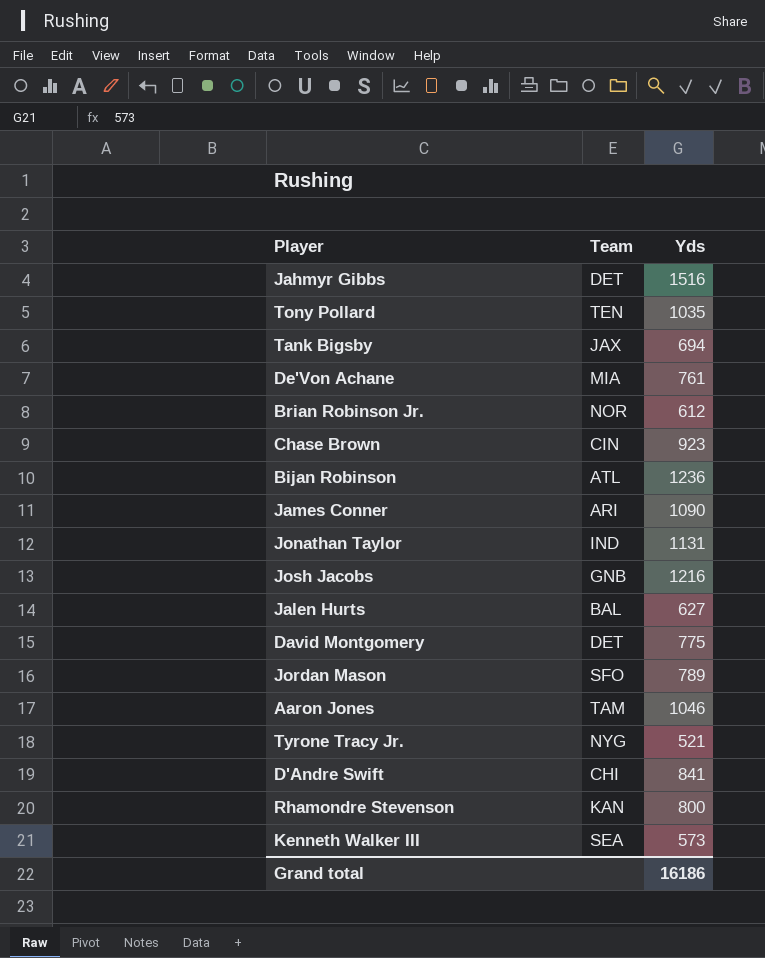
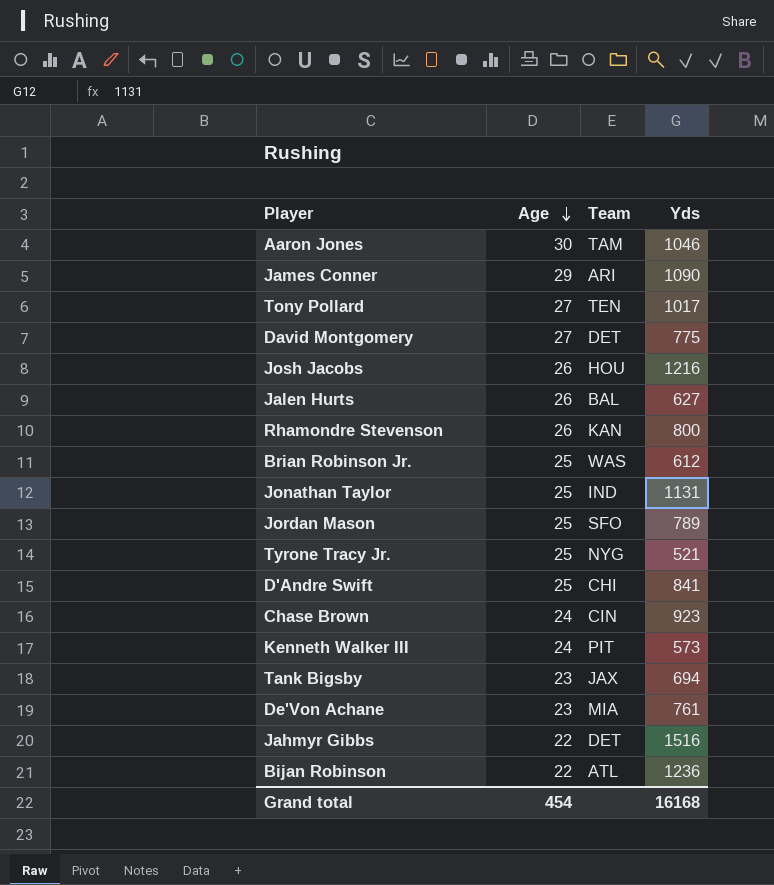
row order: none -> Age descending
column Age | position: none -> 2
Tony Pollard | Yds: 1035 -> 1017
Josh Jacobs | Team: GNB -> HOU
Brian Robinson Jr. | Team: NOR -> WAS
Kenneth Walker III | Team: SEA -> PIT
Grand total | Yds: 16186 -> 16168

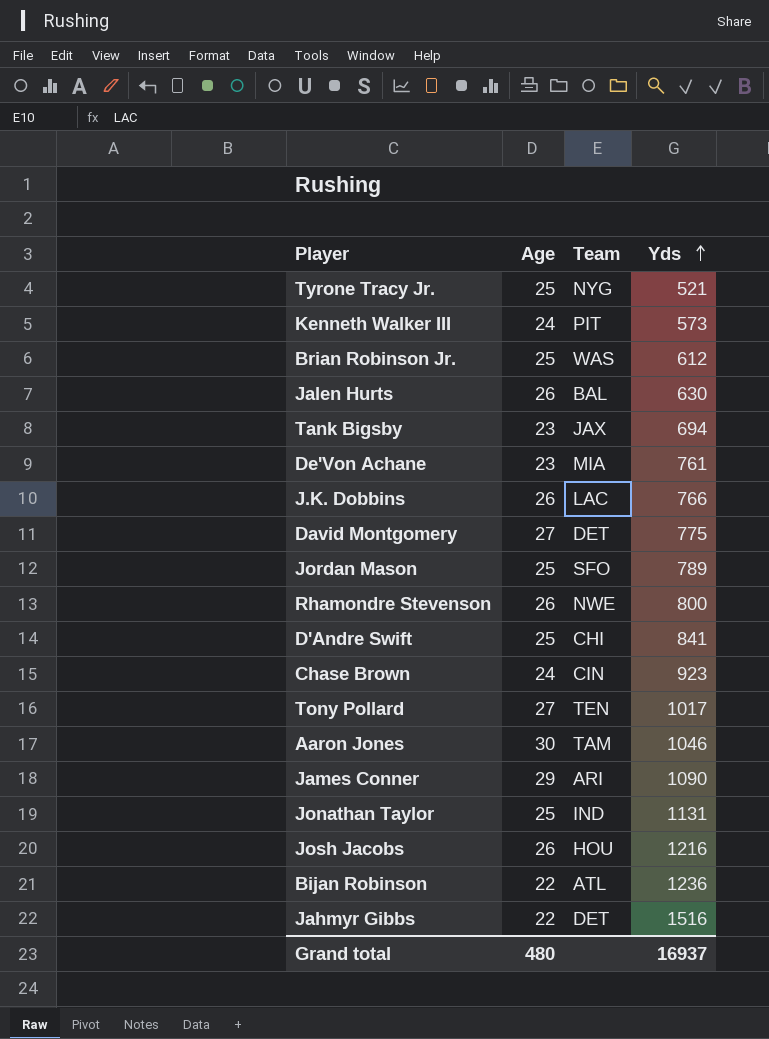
row order: Age descending -> Yds ascending
Jalen Hurts | Yds: 627 -> 630
row J.K. Dobbins: none -> 26 | LAC | 766
Rhamondre Stevenson | Team: KAN -> NWE
Grand total | Age: 454 -> 480
Grand total | Yds: 16168 -> 16937

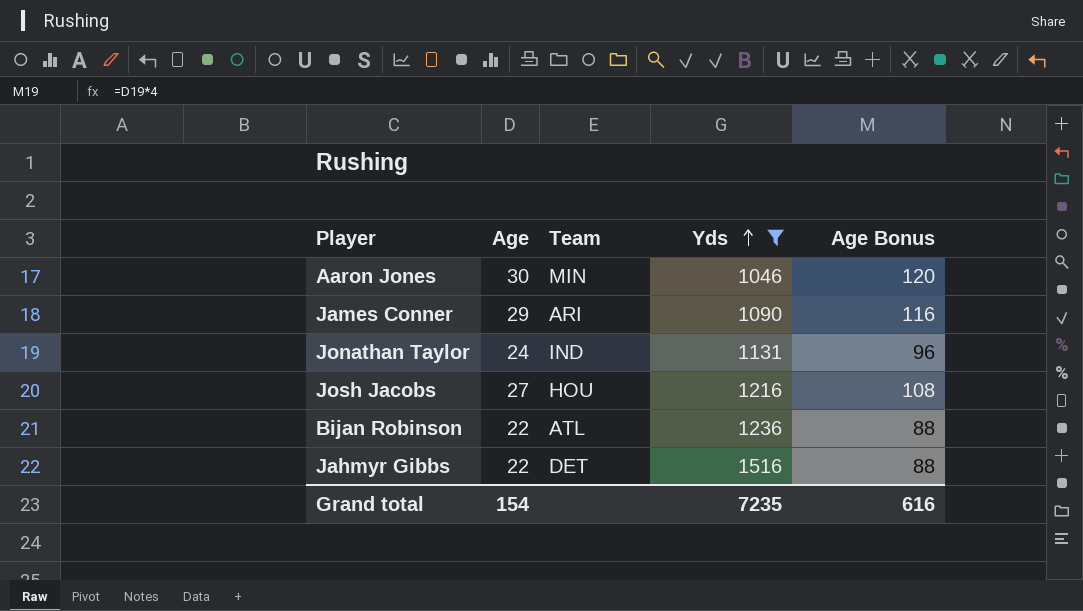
filter: none -> Yds >= 1046
column Age Bonus | formula: none -> [Age] * 4
Aaron Jones | Team: TAM -> MIN
Jonathan Taylor | Age: 25 -> 24
Josh Jacobs | Age: 26 -> 27
Grand total | Age: 480 -> 154
Grand total | Yds: 16937 -> 7235

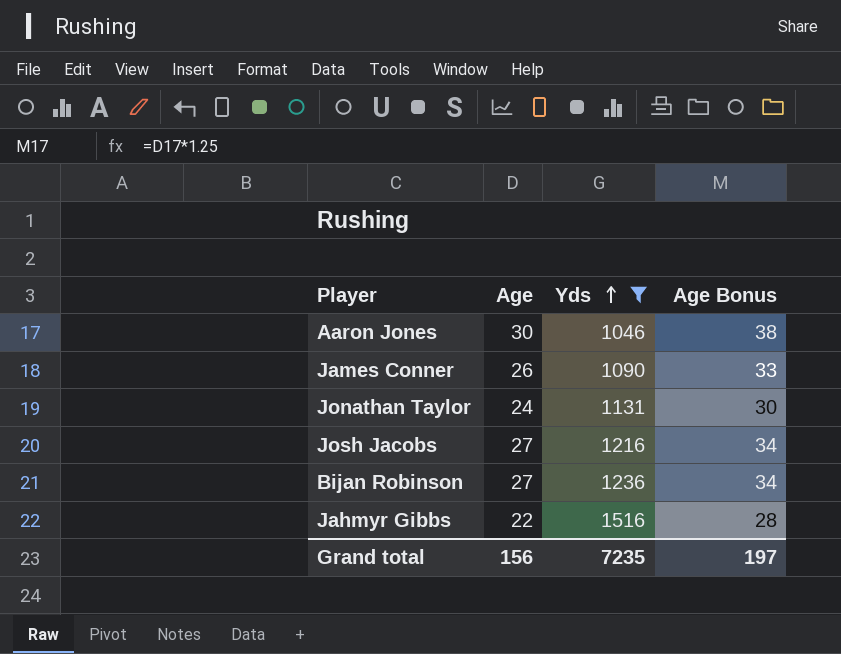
column Team | position: 3 -> none
column Age Bonus | formula: [Age] * 4 -> [Age] * 1.25
James Conner | Age: 29 -> 26
Bijan Robinson | Age: 22 -> 27
Grand total | Age: 154 -> 156
Grand total | Age Bonus: 616 -> 197

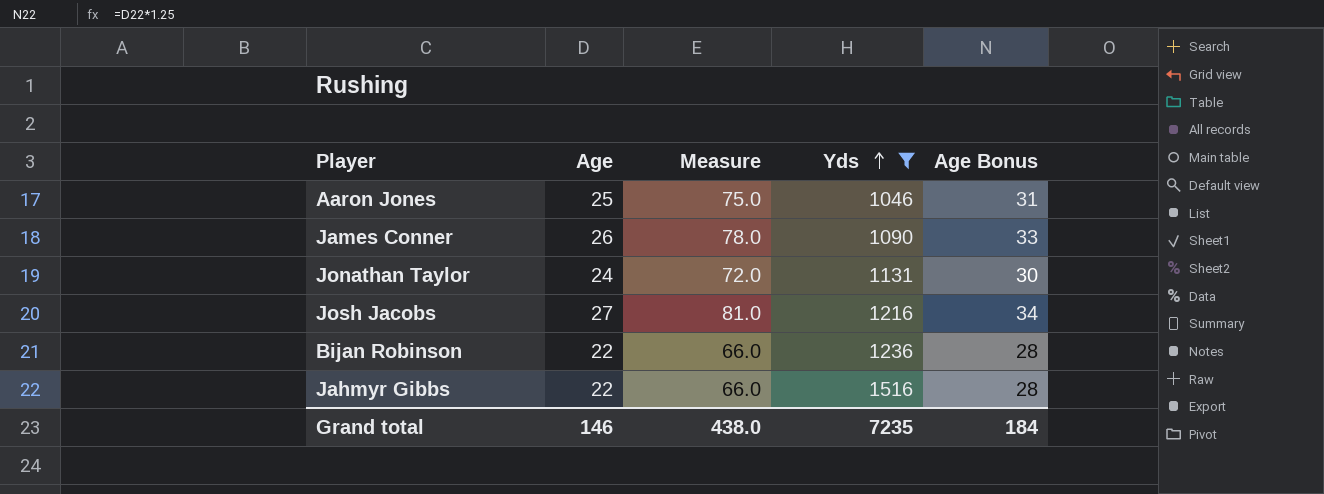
column Measure | formula: none -> [Age] * 3
Aaron Jones | Age: 30 -> 25
Aaron Jones | Age Bonus: 38 -> 31
Bijan Robinson | Age: 27 -> 22
Bijan Robinson | Age Bonus: 34 -> 28
Grand total | Age: 156 -> 146
Grand total | Age Bonus: 197 -> 184

